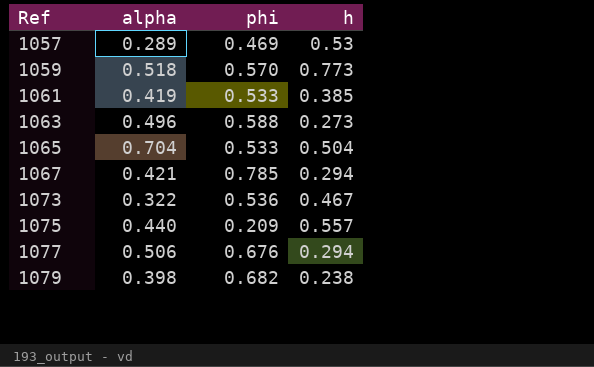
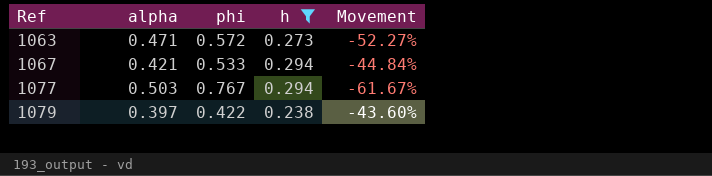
filter: none -> h <= 0.294
column Movement | formula: none -> ([h] - [phi]) / [phi]
1063 | alpha: 0.496 -> 0.471
1063 | phi: 0.588 -> 0.572
1067 | phi: 0.785 -> 0.533
1077 | alpha: 0.506 -> 0.503
1077 | phi: 0.676 -> 0.767
1079 | alpha: 0.398 -> 0.397
1079 | phi: 0.682 -> 0.422

